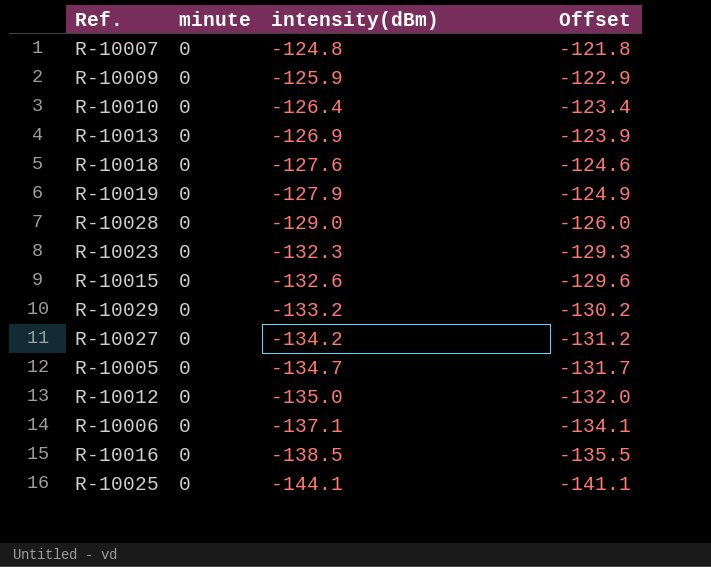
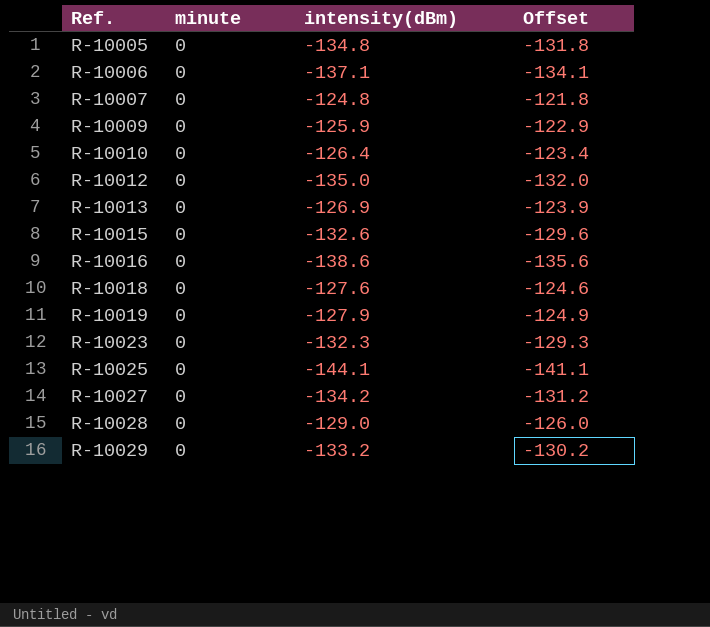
row order: intensity(dBm) descending -> Ref. ascending
R-10005 | intensity(dBm): -134.7 -> -134.8
R-10005 | Offset: -131.7 -> -131.8
R-10016 | intensity(dBm): -138.5 -> -138.6
R-10016 | Offset: -135.5 -> -135.6

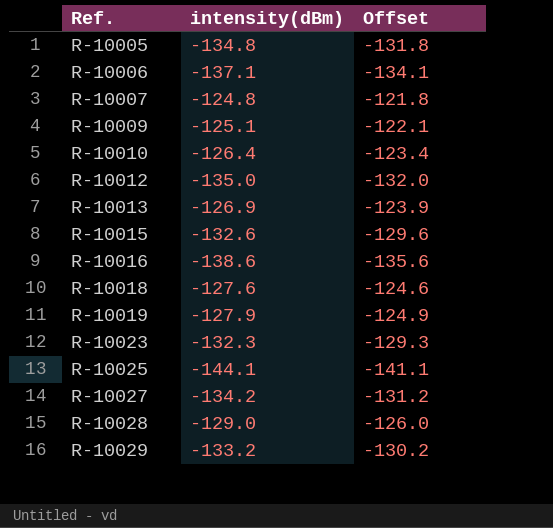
column minute | position: 2 -> none
R-10009 | intensity(dBm): -125.9 -> -125.1
R-10009 | Offset: -122.9 -> -122.1

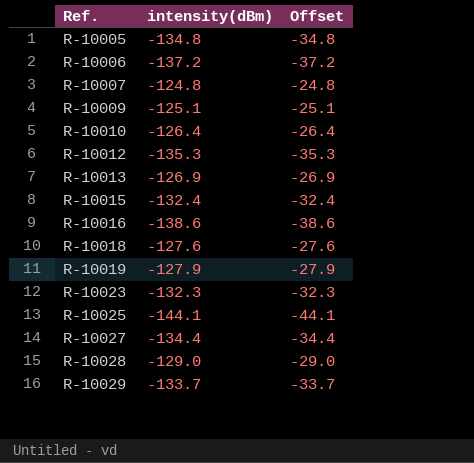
column Offset | formula: [intensity(dBm)] + 3 -> [intensity(dBm)] + 100
R-10006 | intensity(dBm): -137.1 -> -137.2
R-10012 | intensity(dBm): -135.0 -> -135.3
R-10015 | intensity(dBm): -132.6 -> -132.4
R-10027 | intensity(dBm): -134.2 -> -134.4
R-10029 | intensity(dBm): -133.2 -> -133.7

